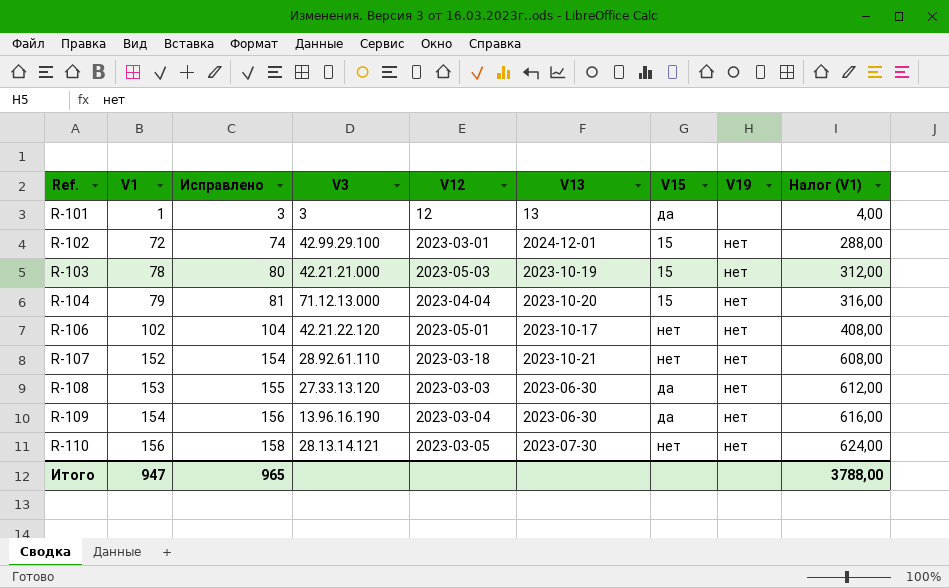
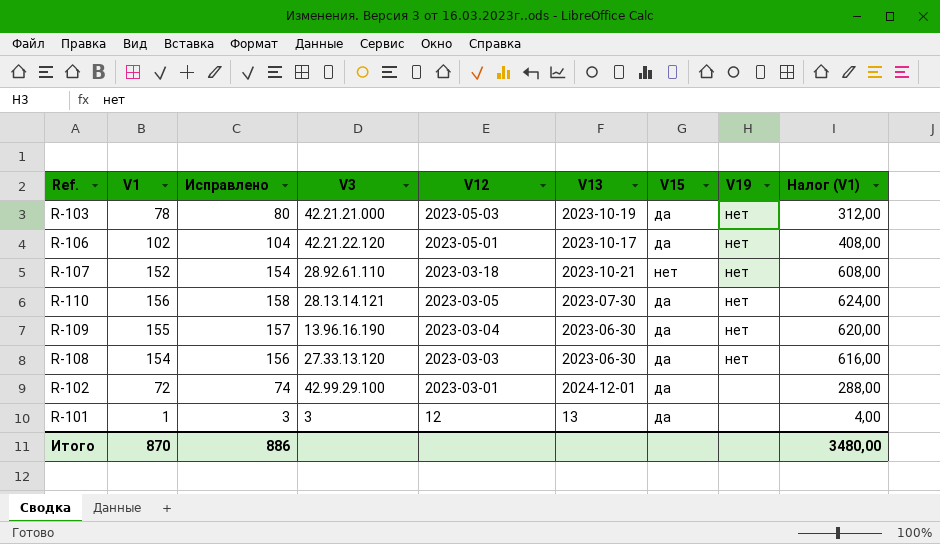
row order: Ref. ascending -> V12 descending
row R-104: 79 | 81 | 71.12.13.000 | 2023-04-04 | 2023-10-20 | 15 | нет | 316,00 -> none
R-103 | V15: 15 -> да
R-106 | V15: нет -> да
R-110 | V15: нет -> да
R-109 | V1: 154 -> 155
R-109 | Исправлено: 156 -> 157
R-109 | Налог (V1): 616,00 -> 620,00
R-108 | V1: 153 -> 154
R-108 | Исправлено: 155 -> 156
R-108 | Налог (V1): 612,00 -> 616,00
R-102 | V15: 15 -> да
R-102 | V19: нет -> none
Итого | V1: 947 -> 870
Итого | Исправлено: 965 -> 886
Итого | Налог (V1): 3788,00 -> 3480,00

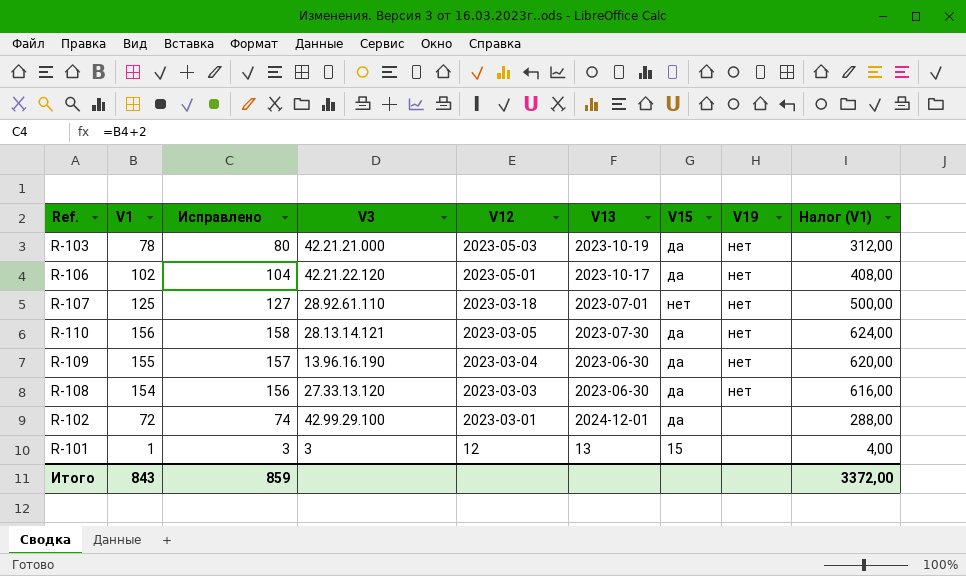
R-107 | V1: 152 -> 125
R-107 | Исправлено: 154 -> 127
R-107 | V13: 2023-10-21 -> 2023-07-01
R-107 | Налог (V1): 608,00 -> 500,00
R-101 | V15: да -> 15
Итого | V1: 870 -> 843
Итого | Исправлено: 886 -> 859
Итого | Налог (V1): 3480,00 -> 3372,00

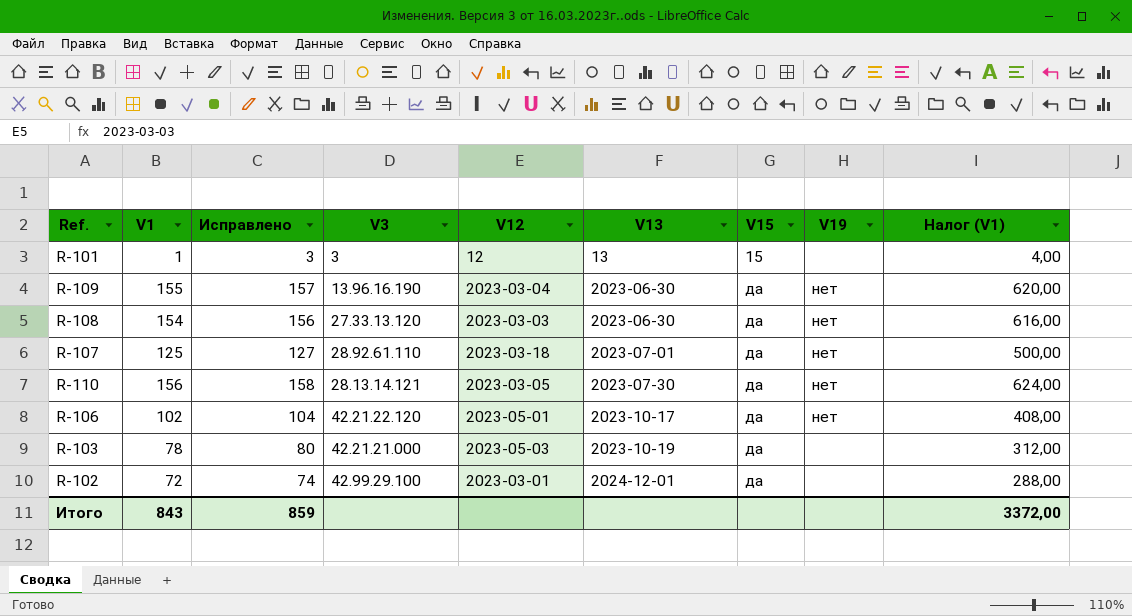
row order: V12 descending -> V13 ascending
R-107 | V15: нет -> да
R-103 | V19: нет -> none

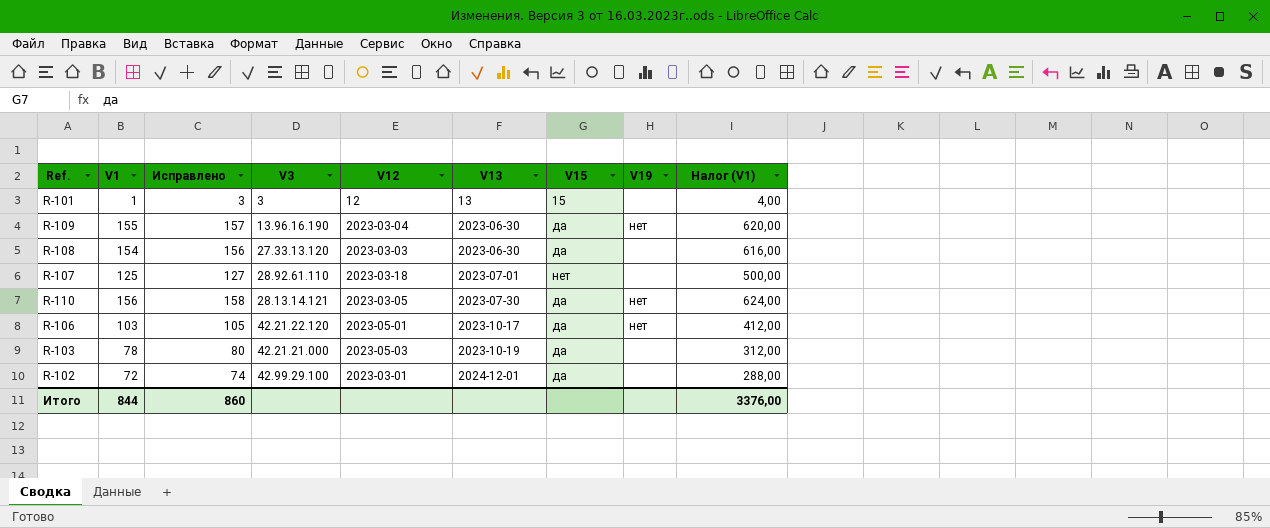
R-108 | V19: нет -> none
R-107 | V15: да -> нет
R-107 | V19: нет -> none
R-106 | V1: 102 -> 103
R-106 | Исправлено: 104 -> 105
R-106 | Налог (V1): 408,00 -> 412,00
Итого | V1: 843 -> 844
Итого | Исправлено: 859 -> 860
Итого | Налог (V1): 3372,00 -> 3376,00

